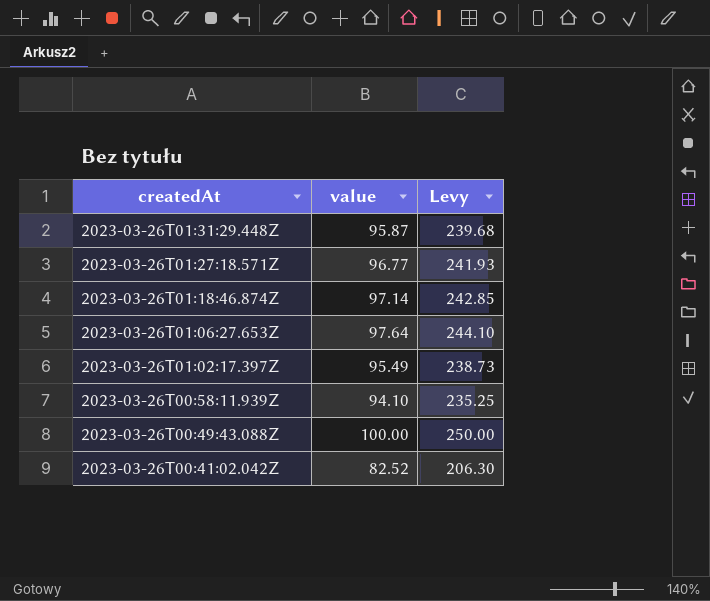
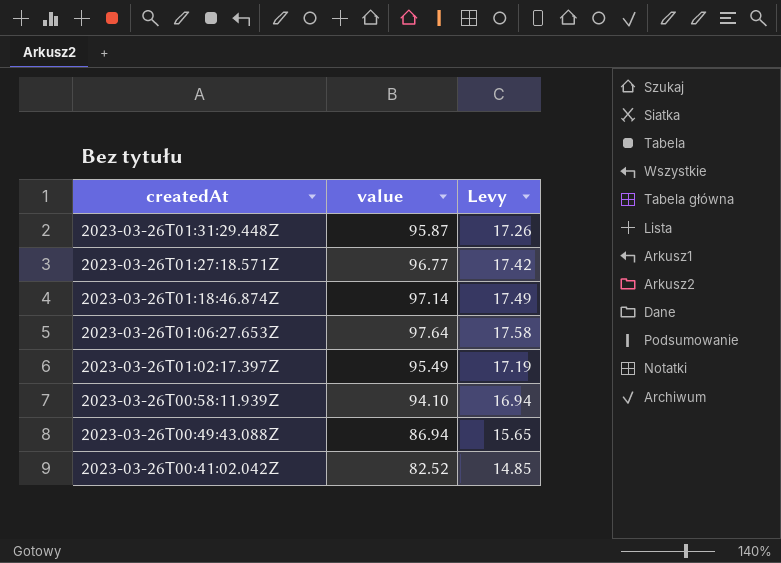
column Levy | formula: [value] * 2.5 -> [value] * 0.18
2023-03-26T00:49:43.088Z | value: 100.00 -> 86.94

